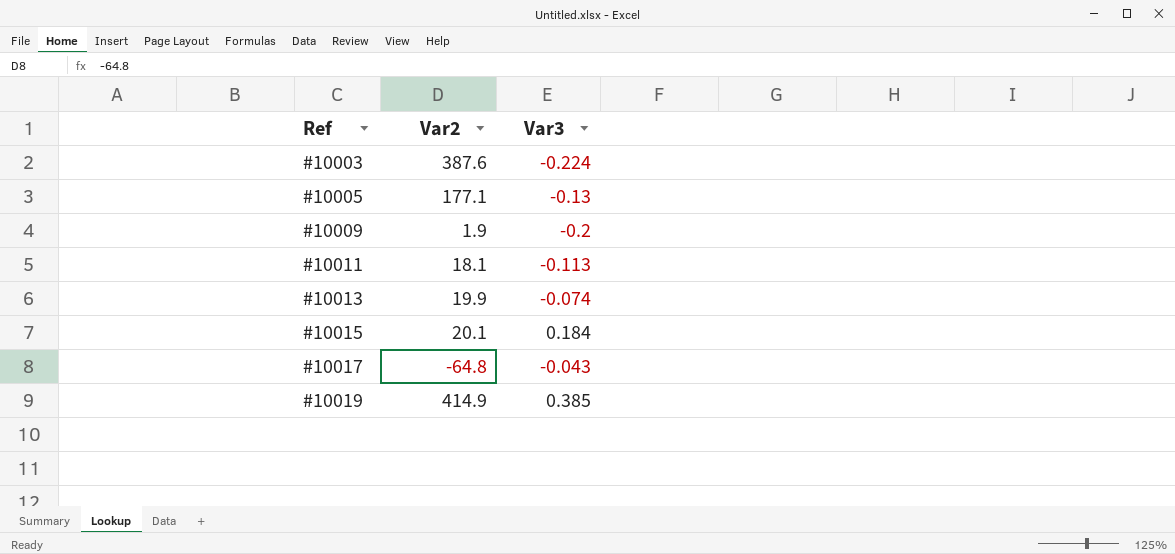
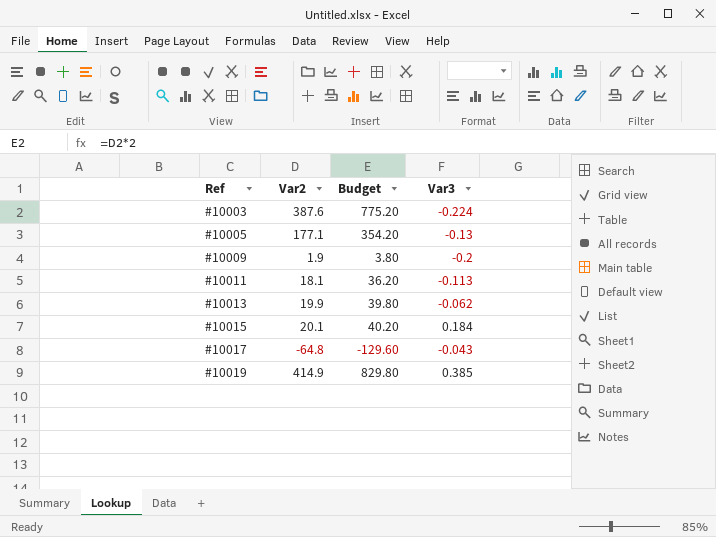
column Budget | formula: none -> [Var2] * 2
#10013 | Var3: -0.074 -> -0.062

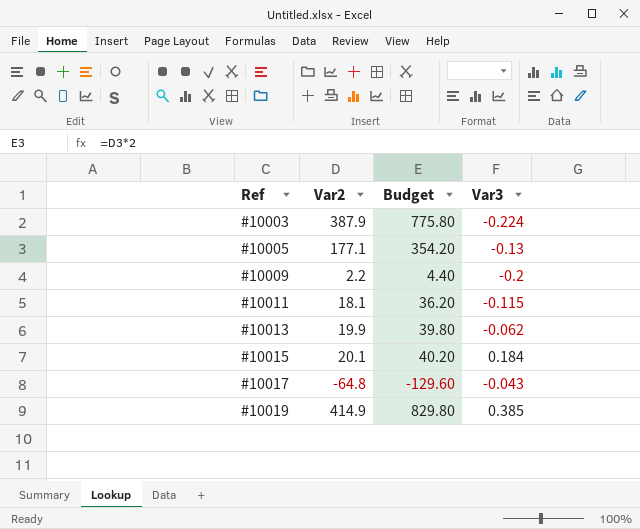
#10003 | Var2: 387.6 -> 387.9
#10003 | Budget: 775.20 -> 775.80
#10009 | Var2: 1.9 -> 2.2
#10009 | Budget: 3.80 -> 4.40
#10011 | Var3: -0.113 -> -0.115

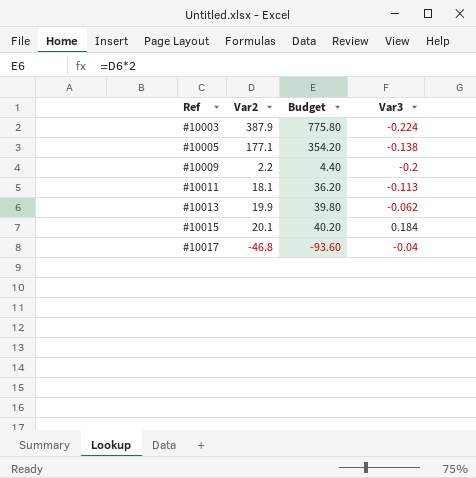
row #10019: 414.9 | 829.80 | 0.385 -> none
#10005 | Var3: -0.13 -> -0.138
#10011 | Var3: -0.115 -> -0.113
#10017 | Var2: -64.8 -> -46.8
#10017 | Budget: -129.60 -> -93.60
#10017 | Var3: -0.043 -> -0.04

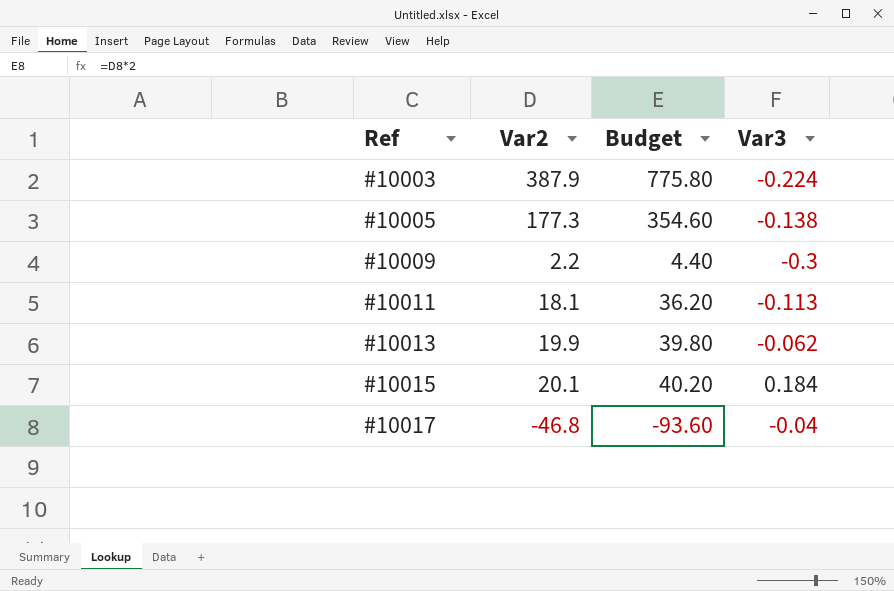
#10005 | Var2: 177.1 -> 177.3
#10005 | Budget: 354.20 -> 354.60
#10009 | Var3: -0.2 -> -0.3

